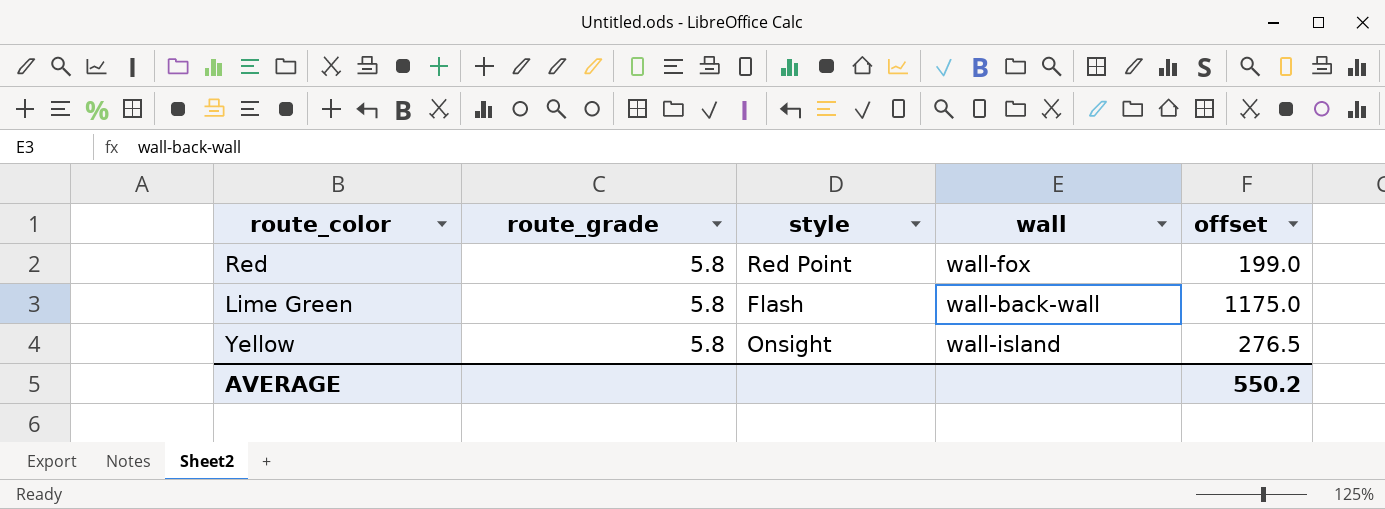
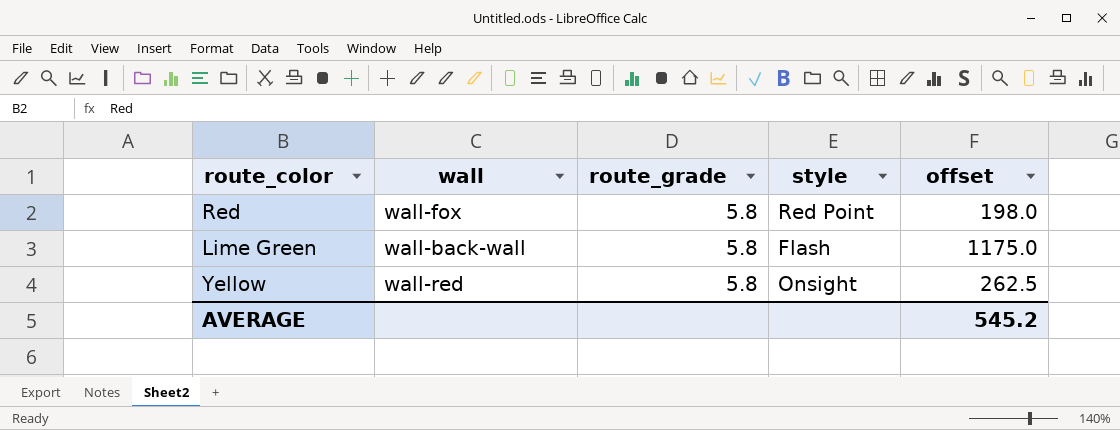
column wall | position: 4 -> 2
Red | offset: 199.0 -> 198.0
Yellow | wall: wall-island -> wall-red
Yellow | offset: 276.5 -> 262.5
AVERAGE | offset: 550.2 -> 545.2

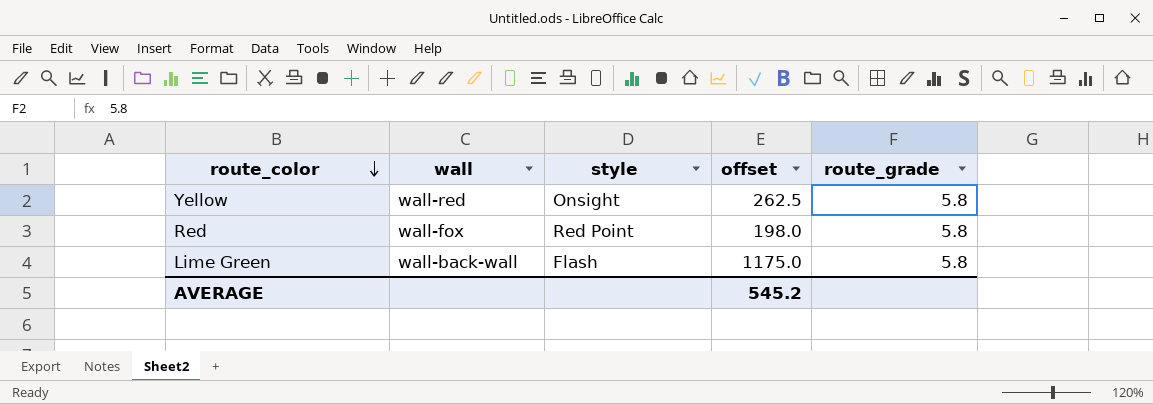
row order: none -> route_color descending
column route_grade | position: 3 -> 5

